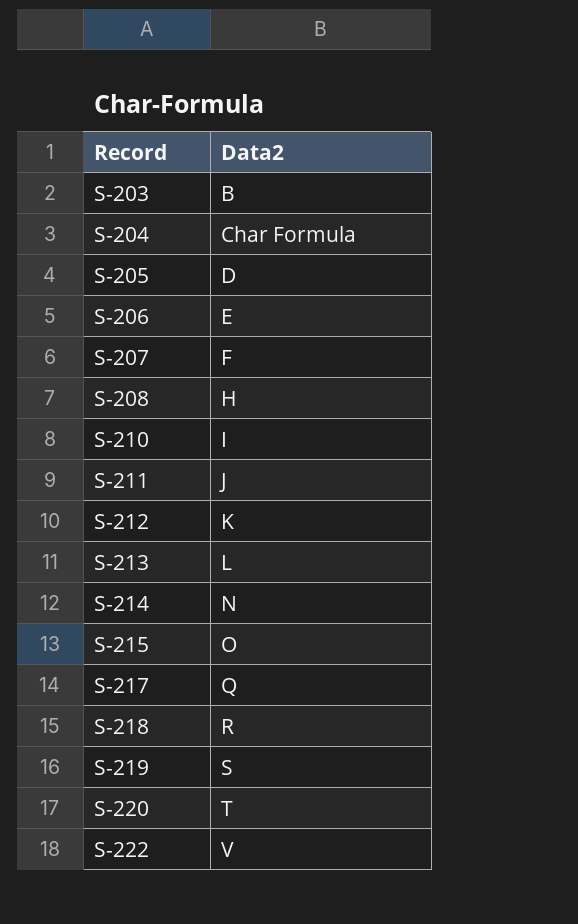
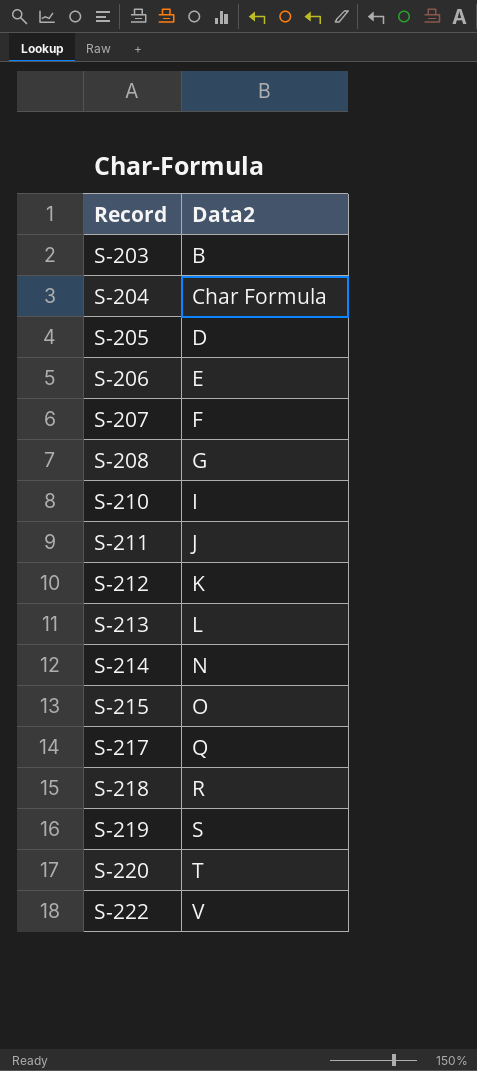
S-208 | Data2: H -> G

